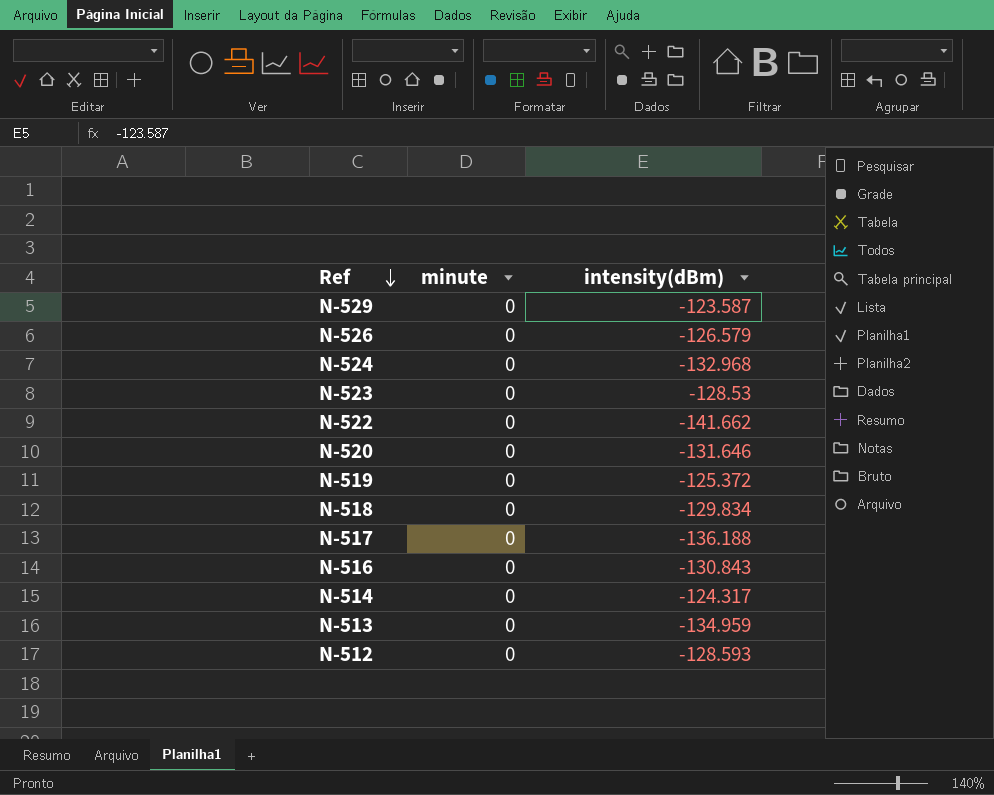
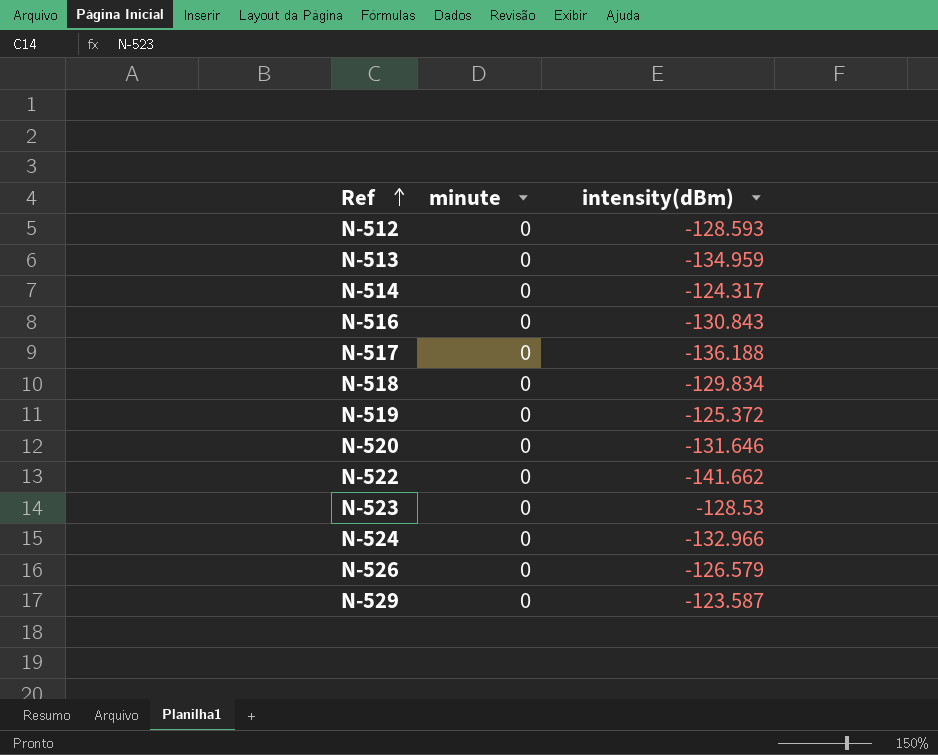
row order: Ref descending -> Ref ascending
N-524 | intensity(dBm): -132.968 -> -132.966

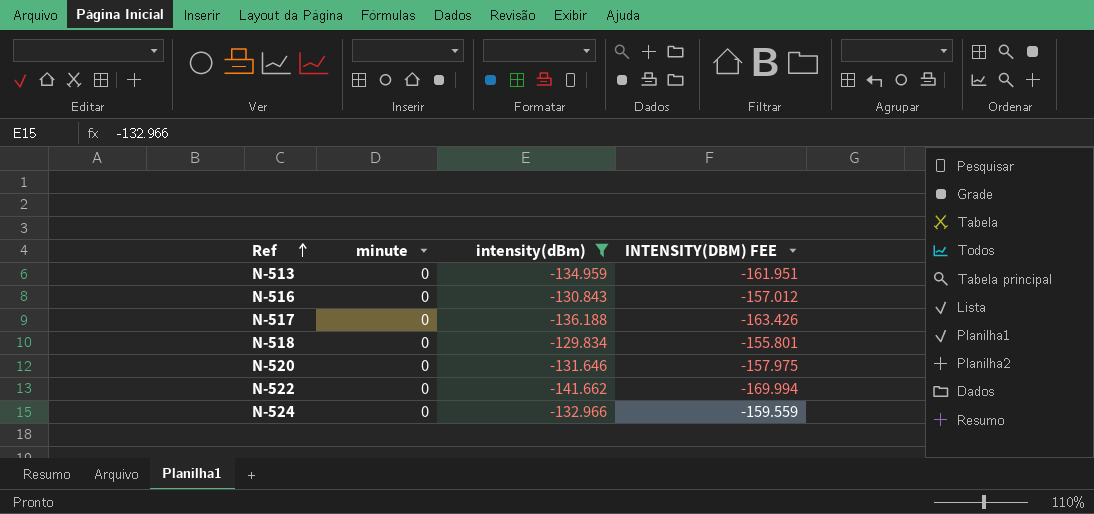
filter: none -> intensity(dBm) <= -129.834
column INTENSITY(DBM) FEE | formula: none -> [intensity(dBm)] * 1.2

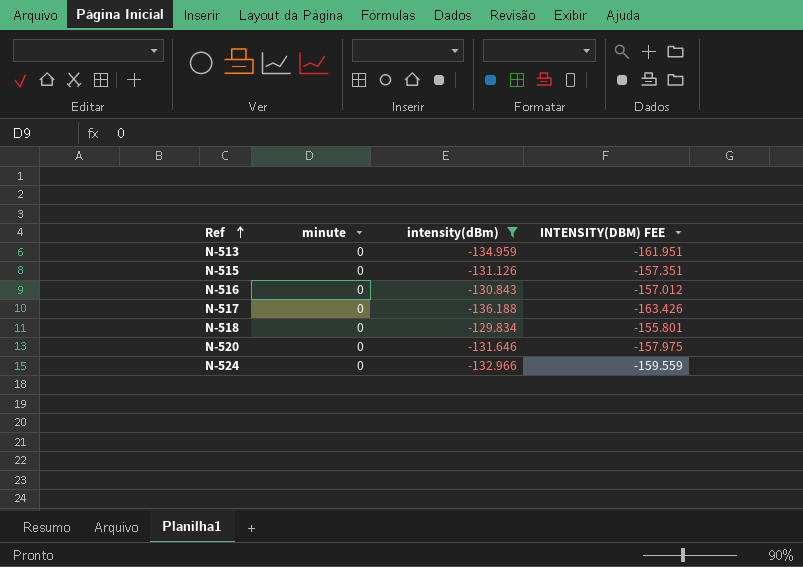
row N-522: 0 | -141.662 | -169.994 -> none
row N-515: none -> 0 | -131.126 | -157.351

